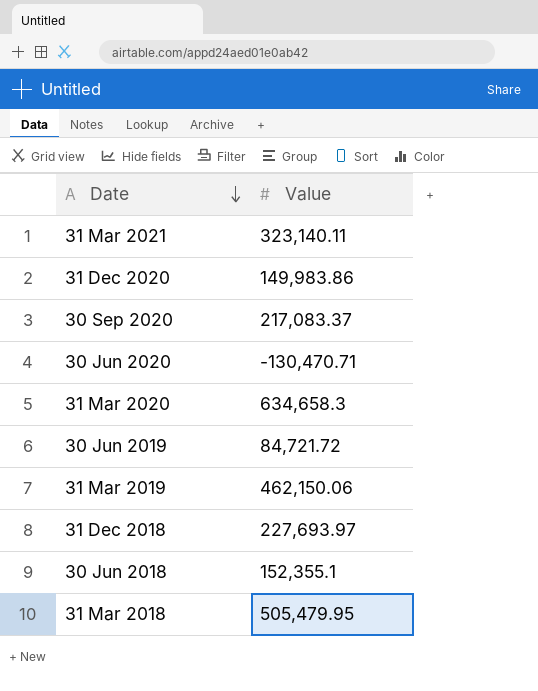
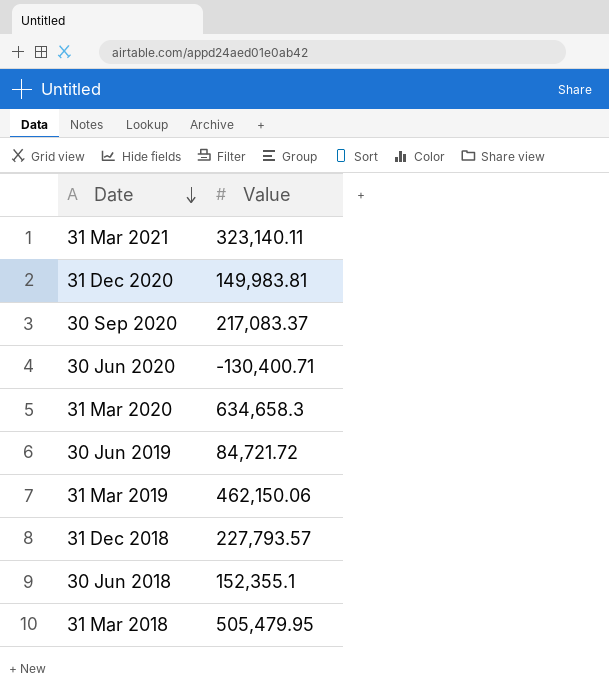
31 Dec 2020 | Value: 149,983.86 -> 149,983.81
30 Jun 2020 | Value: -130,470.71 -> -130,400.71
31 Dec 2018 | Value: 227,693.97 -> 227,793.57

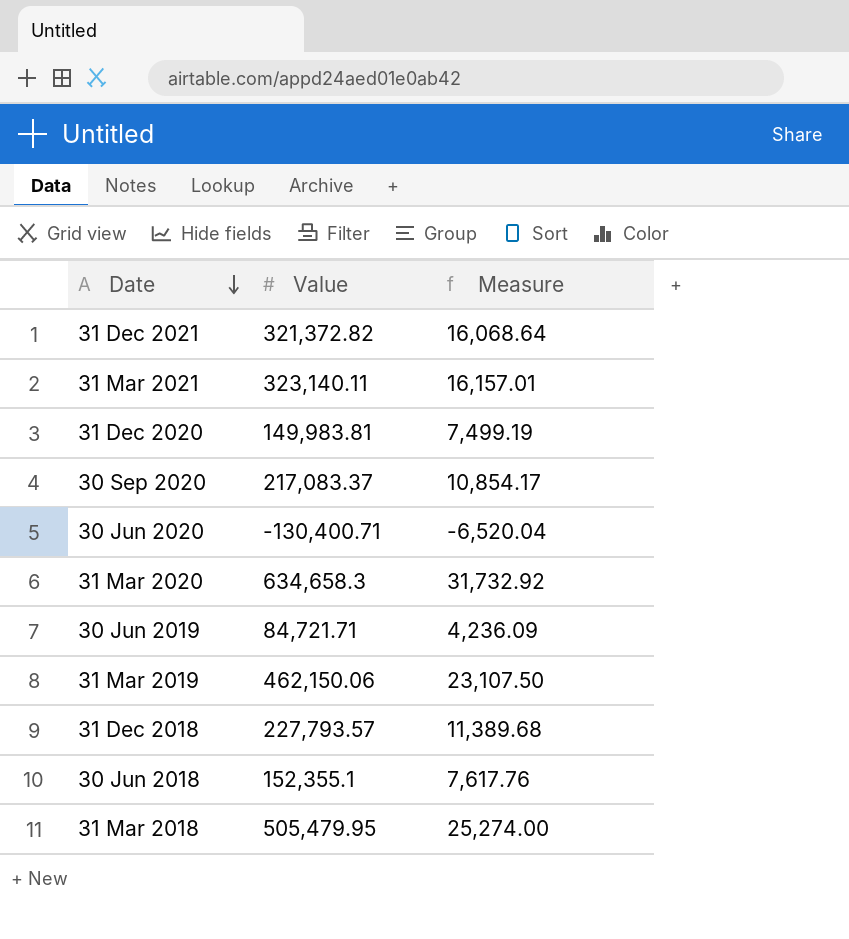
column Measure | formula: none -> [Value] * 0.05
row 31 Dec 2021: none -> 321,372.82 | 16,068.64
30 Jun 2019 | Value: 84,721.72 -> 84,721.71

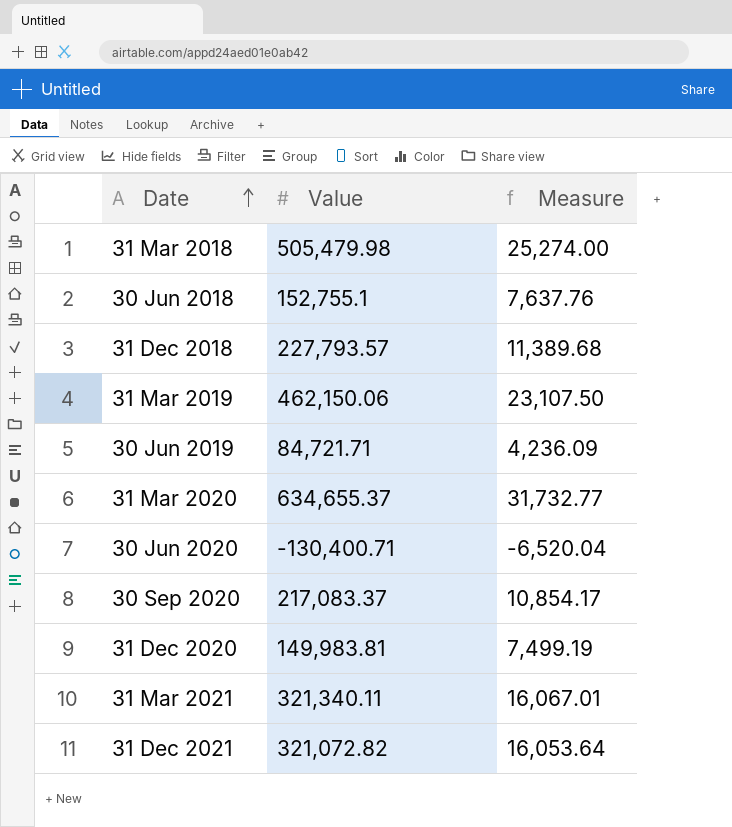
row order: Date descending -> Date ascending
31 Mar 2018 | Value: 505,479.95 -> 505,479.98
30 Jun 2018 | Value: 152,355.1 -> 152,755.1
30 Jun 2018 | Measure: 7,617.76 -> 7,637.76
31 Mar 2020 | Value: 634,658.3 -> 634,655.37
31 Mar 2020 | Measure: 31,732.92 -> 31,732.77
31 Mar 2021 | Value: 323,140.11 -> 321,340.11
31 Mar 2021 | Measure: 16,157.01 -> 16,067.01
31 Dec 2021 | Value: 321,372.82 -> 321,072.82
31 Dec 2021 | Measure: 16,068.64 -> 16,053.64

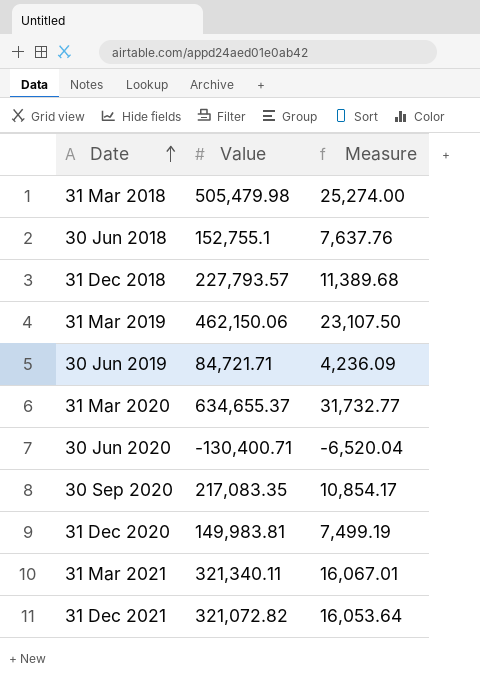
30 Sep 2020 | Value: 217,083.37 -> 217,083.35

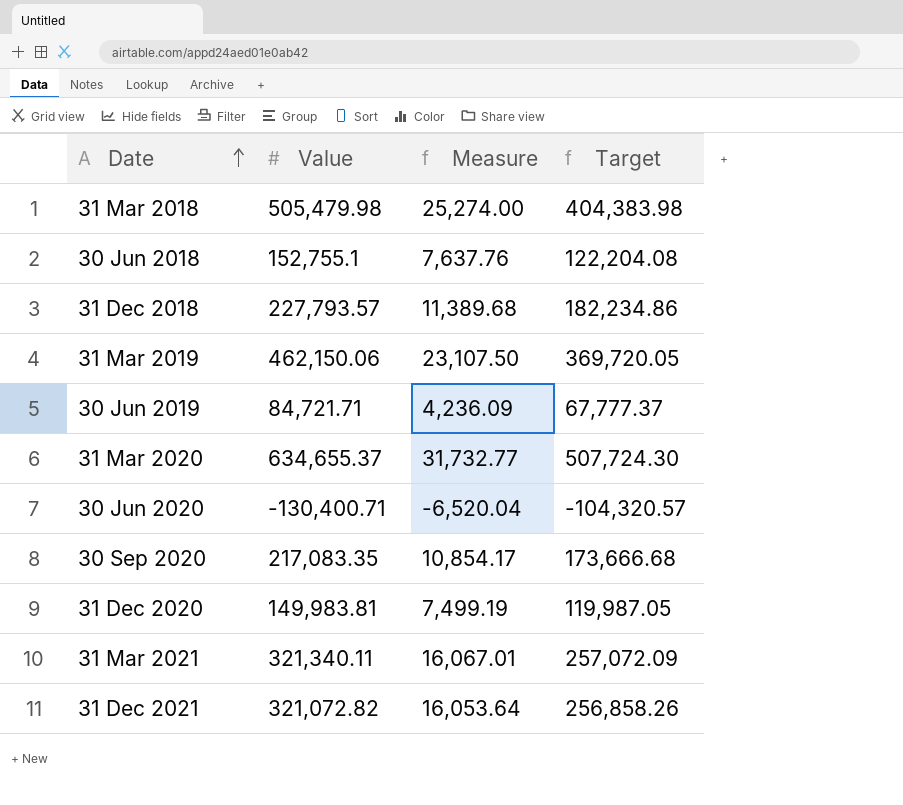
column Target | formula: none -> [Value] * 0.8

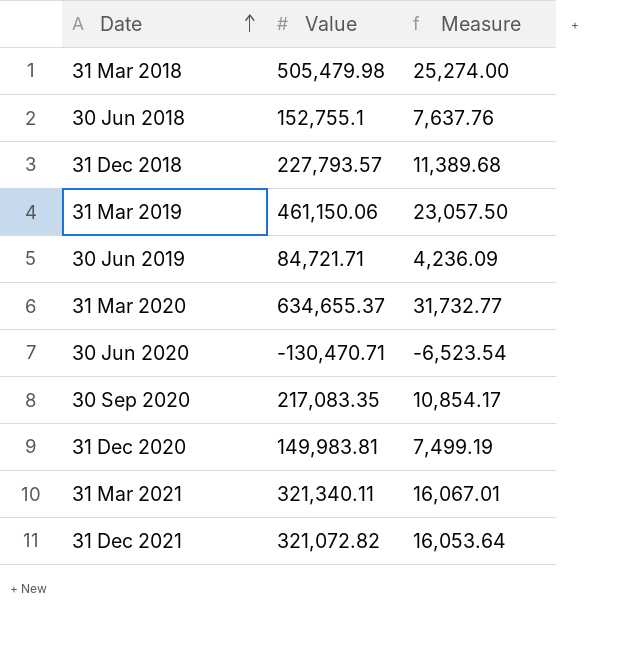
column Target | formula: [Value] * 0.8 -> none
31 Mar 2019 | Value: 462,150.06 -> 461,150.06
31 Mar 2019 | Measure: 23,107.50 -> 23,057.50
30 Jun 2020 | Value: -130,400.71 -> -130,470.71
30 Jun 2020 | Measure: -6,520.04 -> -6,523.54

